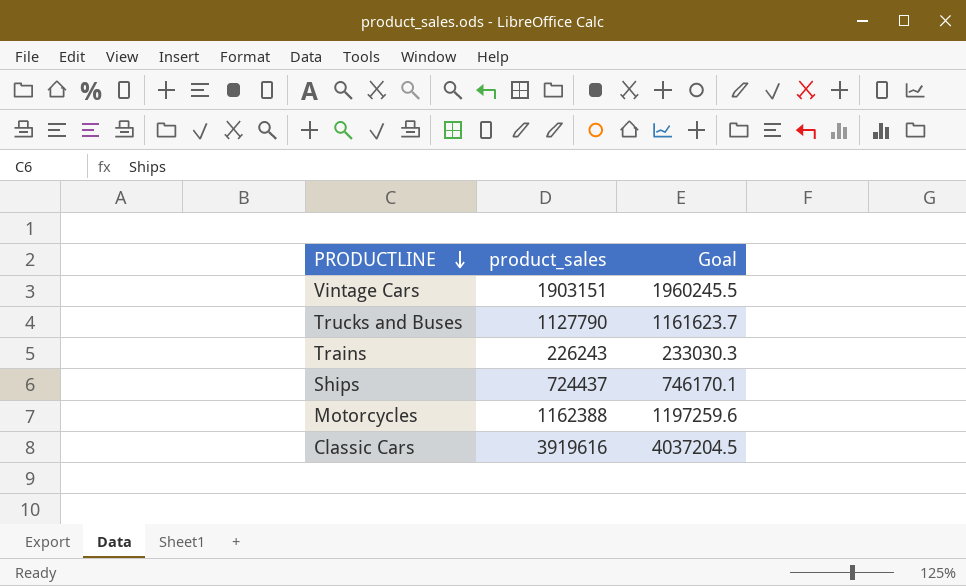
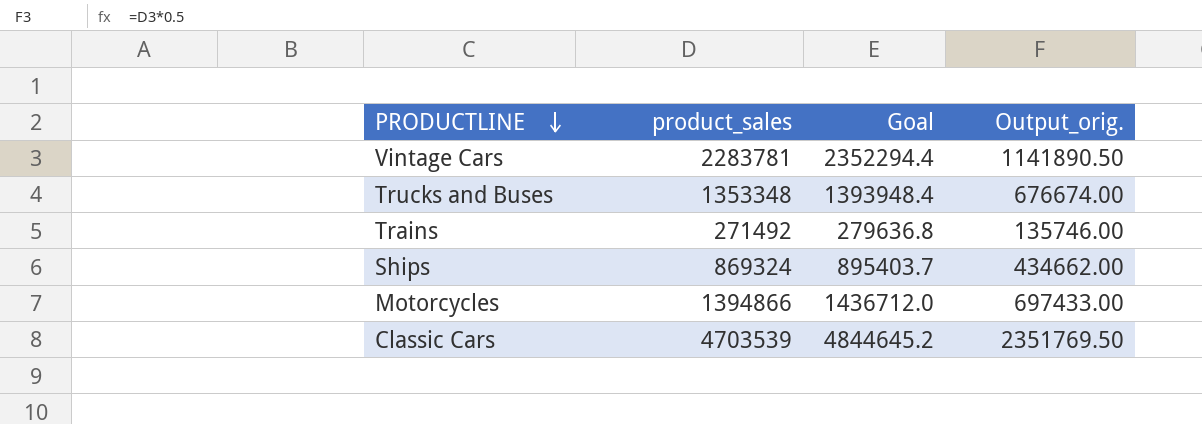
column Output_orig. | formula: none -> [product_sales] * 0.5
Vintage Cars | product_sales: 1903151 -> 2283781
Vintage Cars | Goal: 1960245.5 -> 2352294.4
Trucks and Buses | product_sales: 1127790 -> 1353348
Trucks and Buses | Goal: 1161623.7 -> 1393948.4
Trains | product_sales: 226243 -> 271492
Trains | Goal: 233030.3 -> 279636.8
Ships | product_sales: 724437 -> 869324
Ships | Goal: 746170.1 -> 895403.7
Motorcycles | product_sales: 1162388 -> 1394866
Motorcycles | Goal: 1197259.6 -> 1436712.0
Classic Cars | product_sales: 3919616 -> 4703539
Classic Cars | Goal: 4037204.5 -> 4844645.2

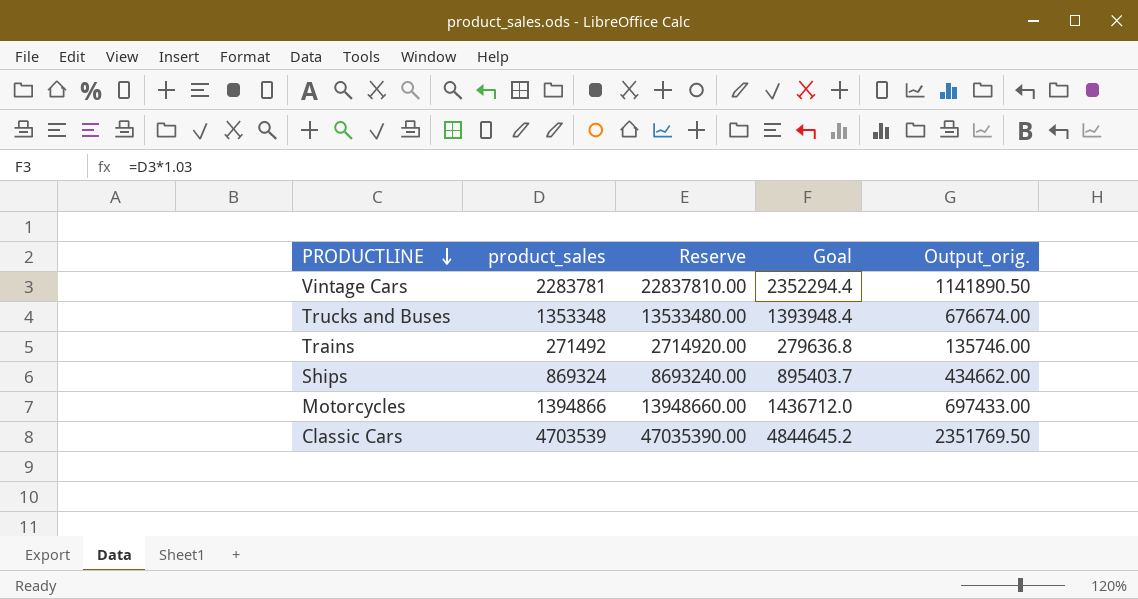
column Reserve | formula: none -> [product_sales] * 10

